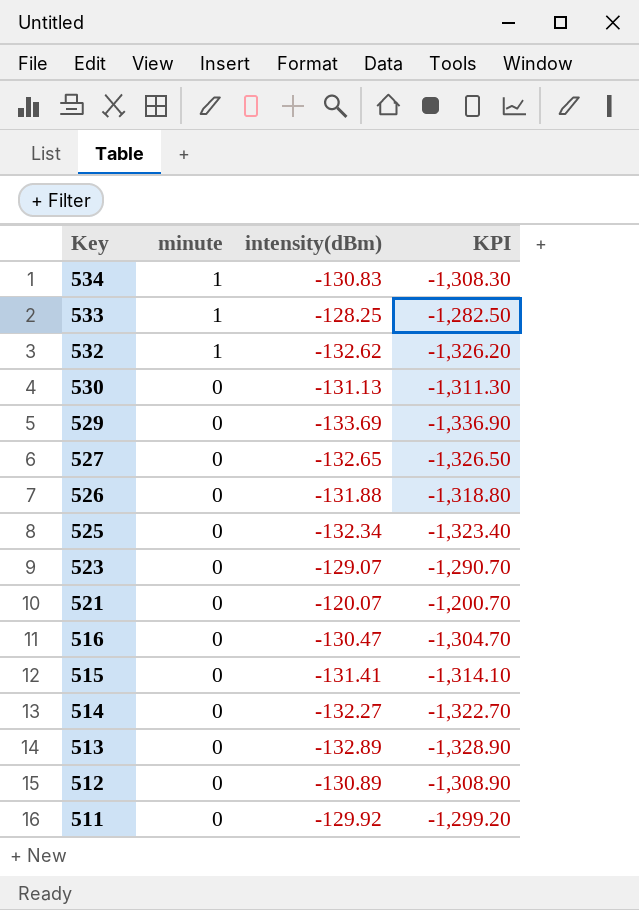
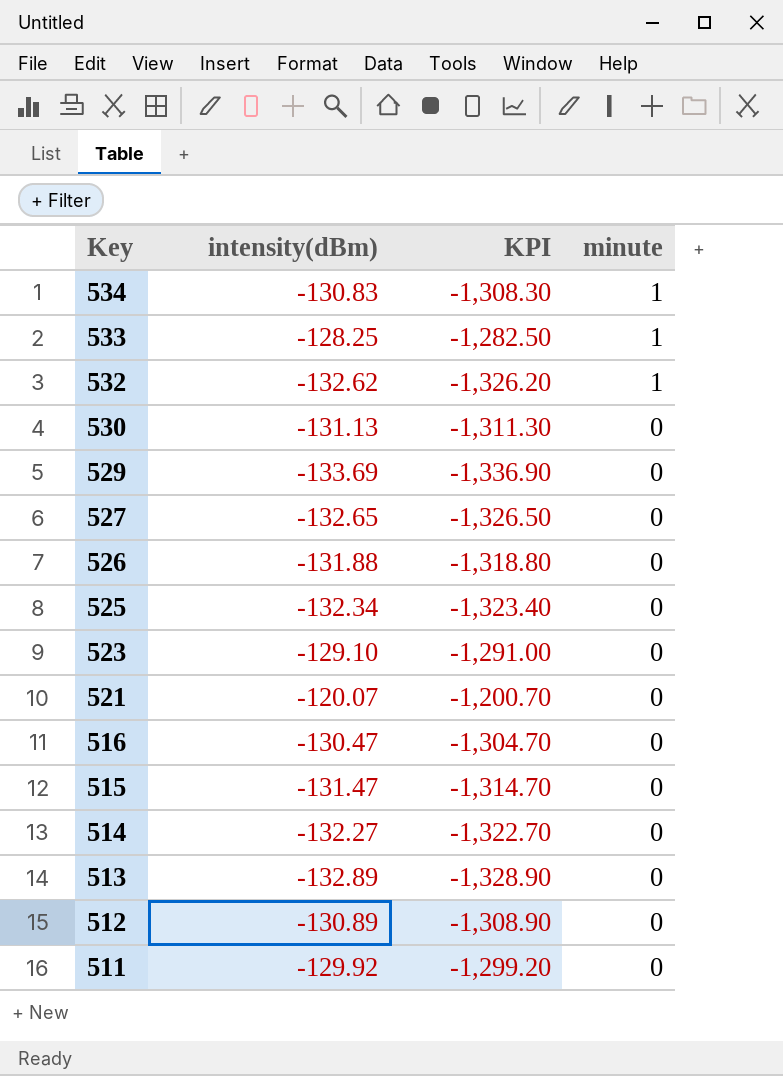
column minute | position: 2 -> 4
523 | intensity(dBm): -129.07 -> -129.10
523 | KPI: -1,290.70 -> -1,291.00
515 | intensity(dBm): -131.41 -> -131.47
515 | KPI: -1,314.10 -> -1,314.70

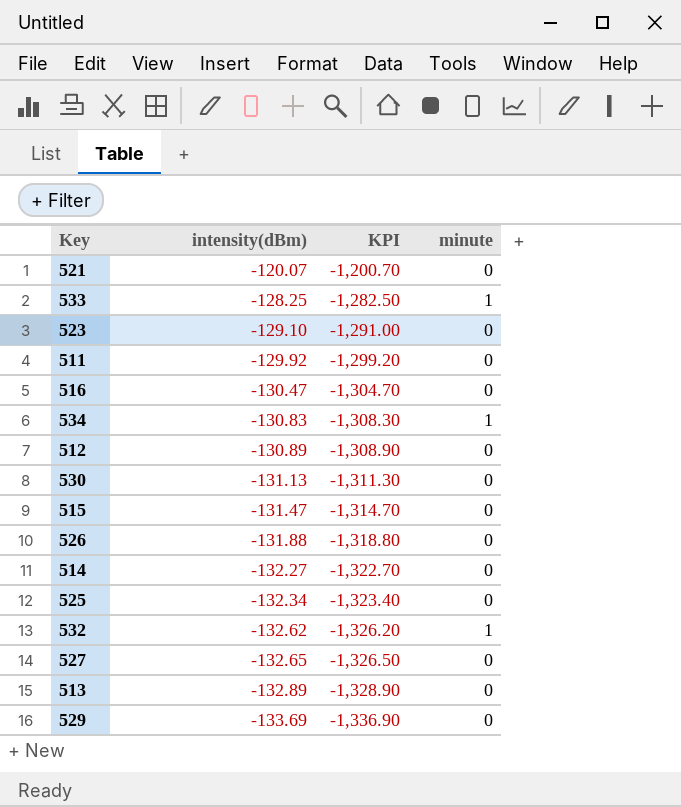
row order: Key descending -> intensity(dBm) descending

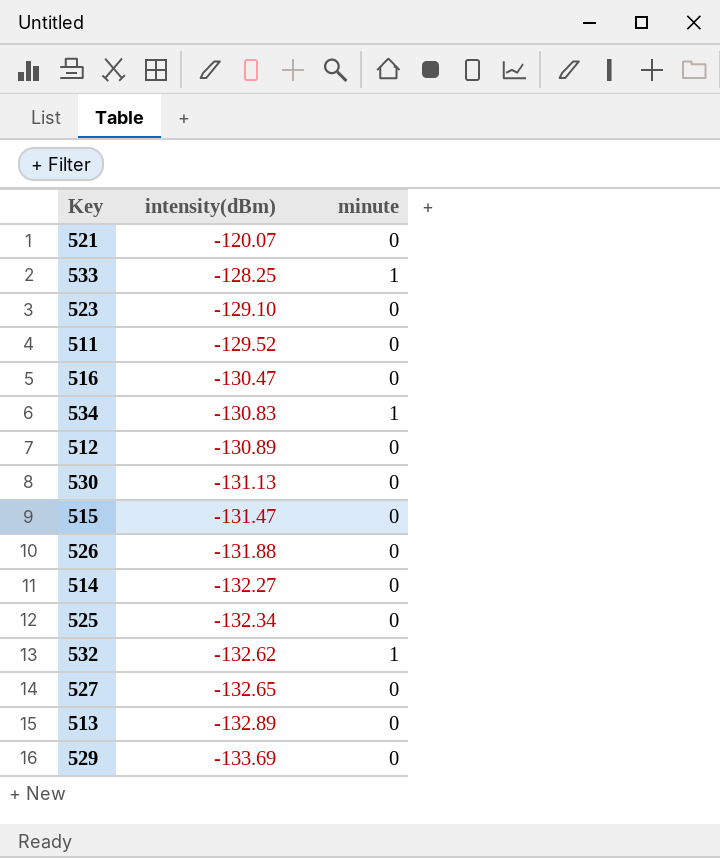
column KPI | formula: [intensity(dBm)] * 10 -> none
511 | intensity(dBm): -129.92 -> -129.52

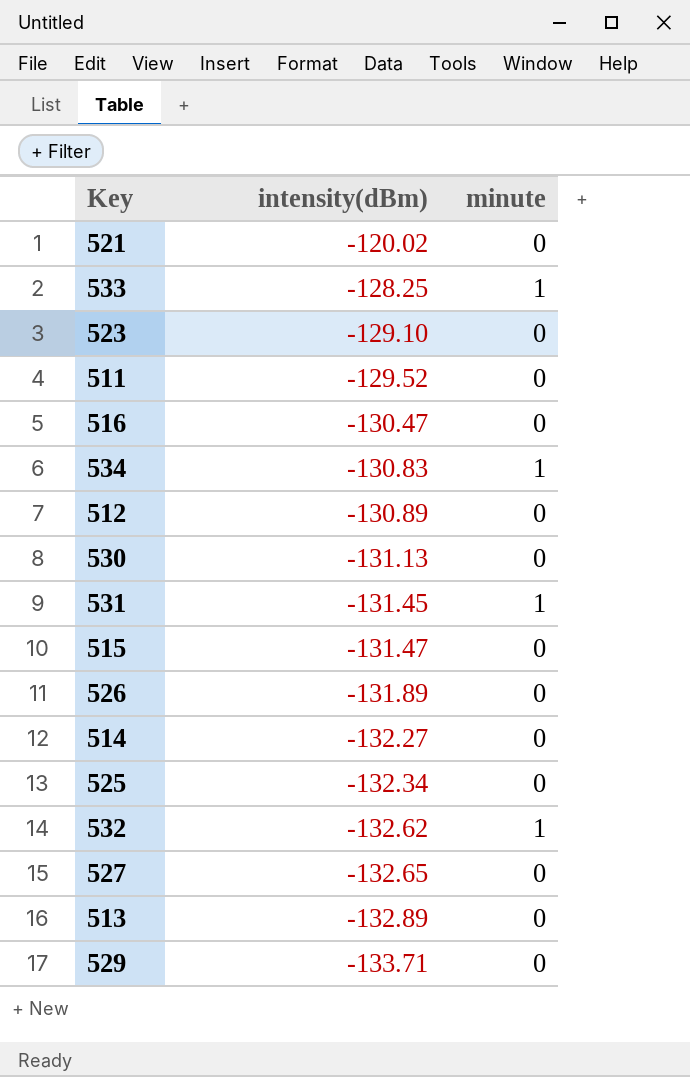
521 | intensity(dBm): -120.07 -> -120.02
row 531: none -> -131.45 | 1
526 | intensity(dBm): -131.88 -> -131.89
529 | intensity(dBm): -133.69 -> -133.71

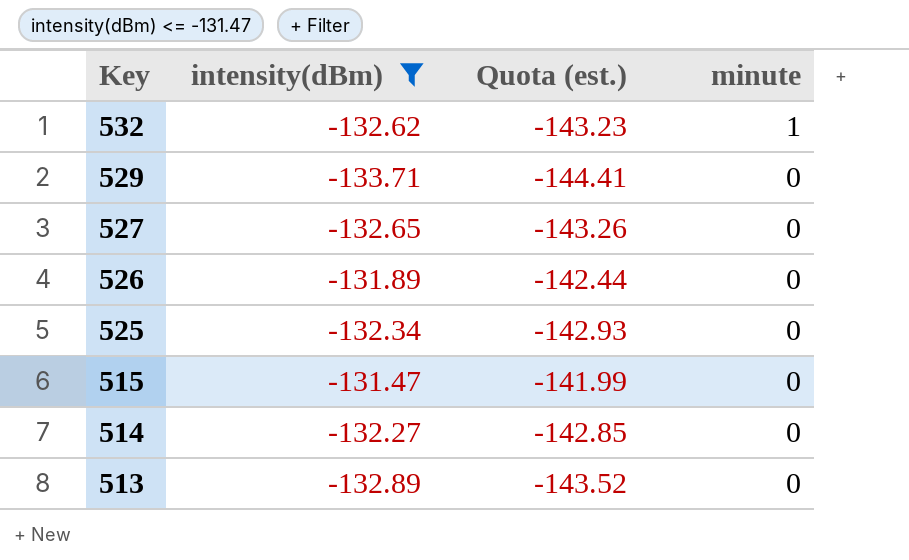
filter: none -> intensity(dBm) <= -131.47
row order: intensity(dBm) descending -> Key descending
column Quota (est.) | formula: none -> [intensity(dBm)] * 1.08

